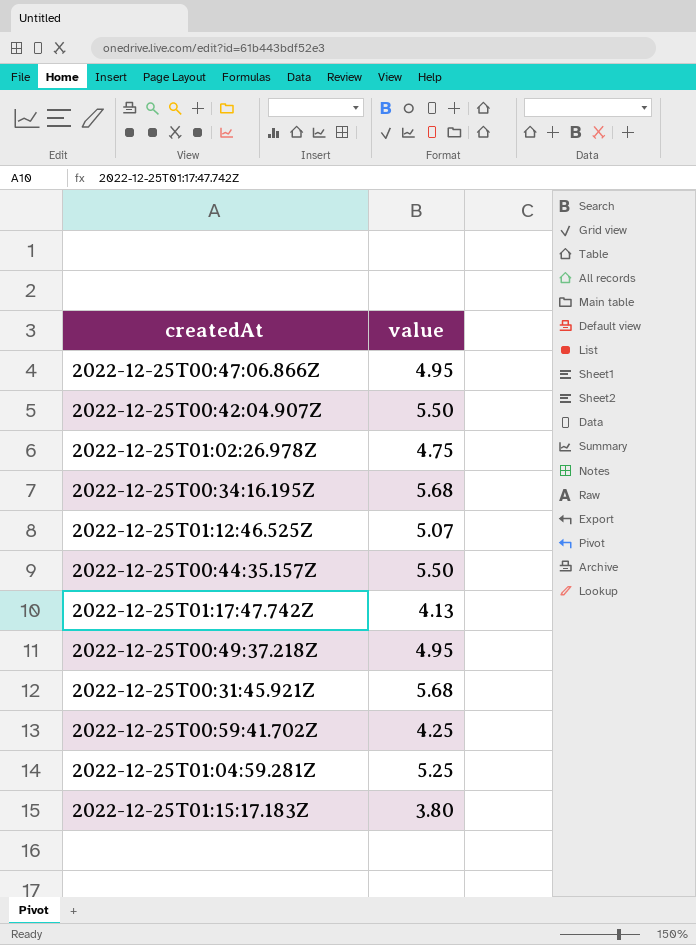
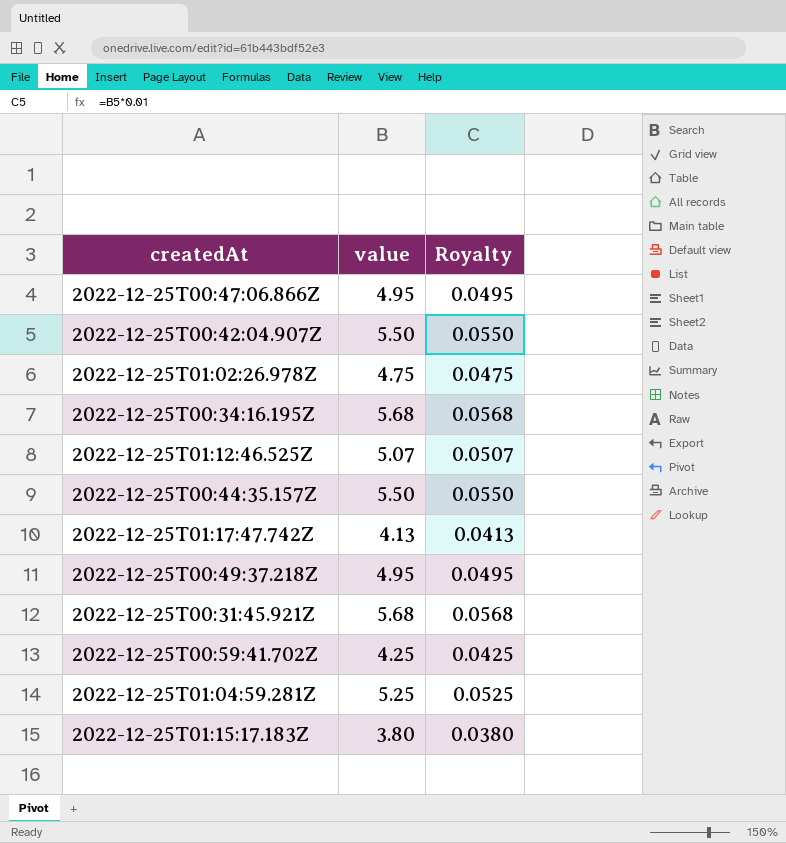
column Royalty | formula: none -> [value] * 0.01

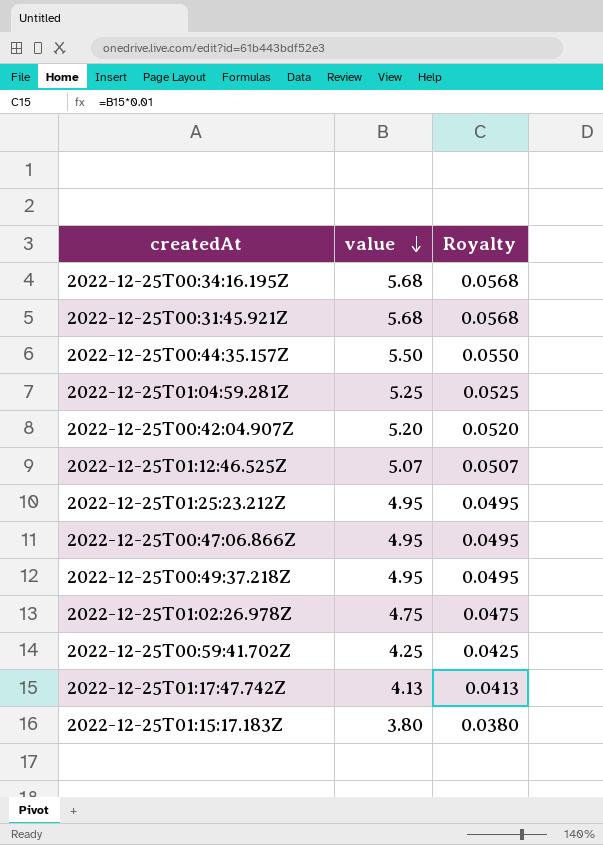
row order: none -> value descending
2022-12-25T00:42:04.907Z | value: 5.50 -> 5.20
2022-12-25T00:42:04.907Z | Royalty: 0.0550 -> 0.0520
row 2022-12-25T01:25:23.212Z: none -> 4.95 | 0.0495

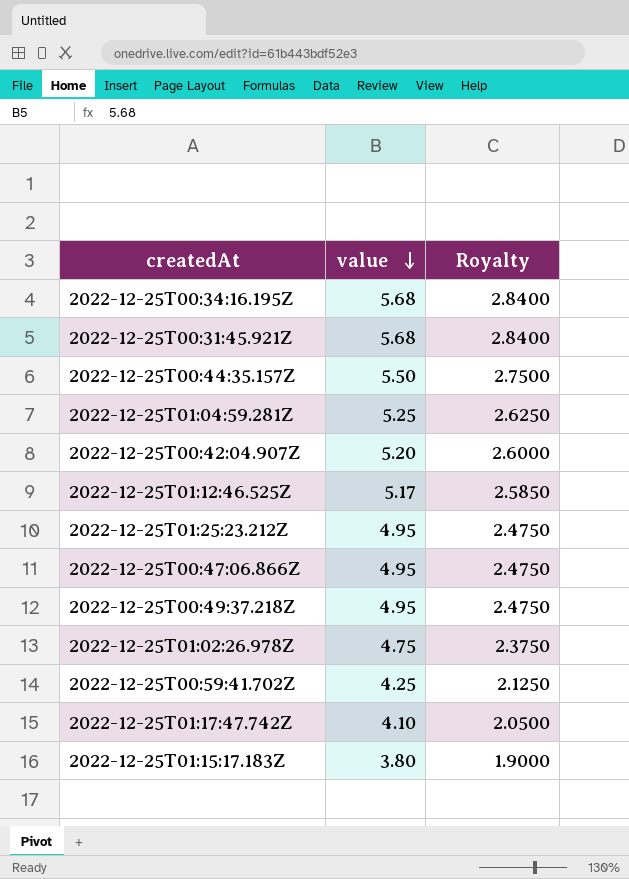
column Royalty | formula: [value] * 0.01 -> [value] * 0.5
2022-12-25T01:12:46.525Z | value: 5.07 -> 5.17
2022-12-25T01:17:47.742Z | value: 4.13 -> 4.10

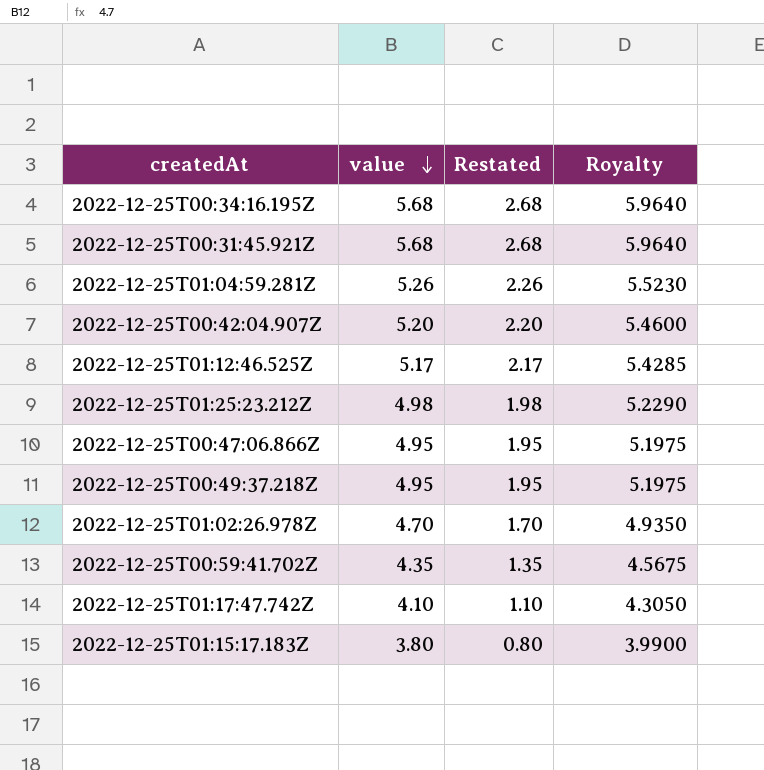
column Restated | formula: none -> [value] - 3
column Royalty | formula: [value] * 0.5 -> [value] * 1.05
row 2022-12-25T00:44:35.157Z: 5.50 | 2.7500 -> none
2022-12-25T01:04:59.281Z | value: 5.25 -> 5.26
2022-12-25T01:25:23.212Z | value: 4.95 -> 4.98
2022-12-25T01:02:26.978Z | value: 4.75 -> 4.70
2022-12-25T00:59:41.702Z | value: 4.25 -> 4.35

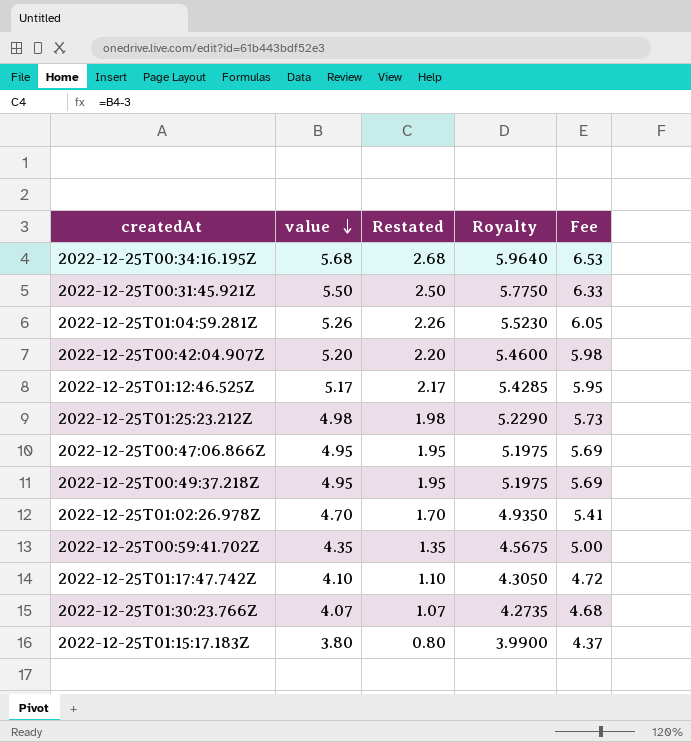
column Fee | formula: none -> [value] * 1.15
2022-12-25T00:31:45.921Z | value: 5.68 -> 5.50
2022-12-25T00:31:45.921Z | Restated: 2.68 -> 2.50
2022-12-25T00:31:45.921Z | Royalty: 5.9640 -> 5.7750
row 2022-12-25T01:30:23.766Z: none -> 4.07 | 1.07 | 4.2735 | 4.68

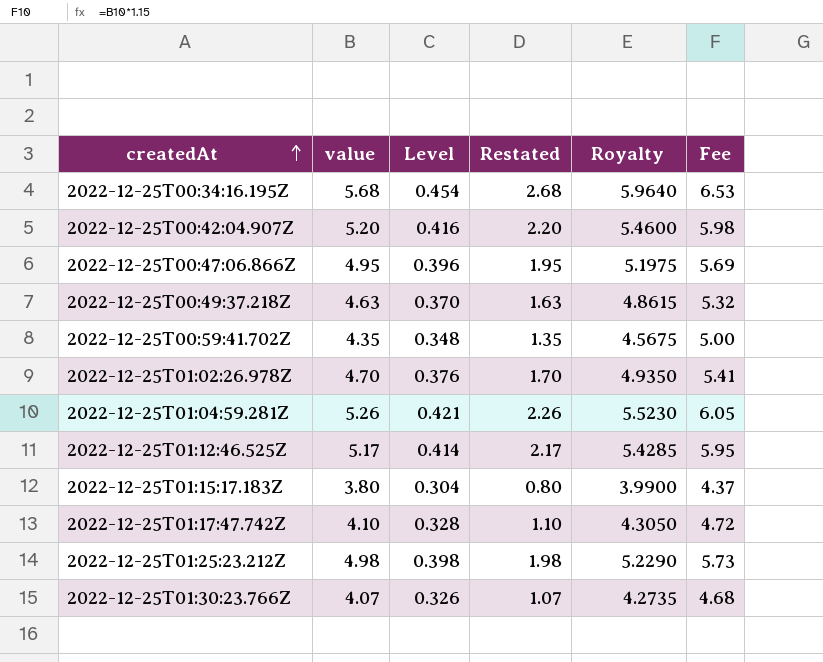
row order: value descending -> createdAt ascending
column Level | formula: none -> [value] * 0.08
row 2022-12-25T00:31:45.921Z: 5.50 | 2.50 | 5.7750 | 6.33 -> none
2022-12-25T00:49:37.218Z | value: 4.95 -> 4.63
2022-12-25T00:49:37.218Z | Restated: 1.95 -> 1.63
2022-12-25T00:49:37.218Z | Royalty: 5.1975 -> 4.8615
2022-12-25T00:49:37.218Z | Fee: 5.69 -> 5.32

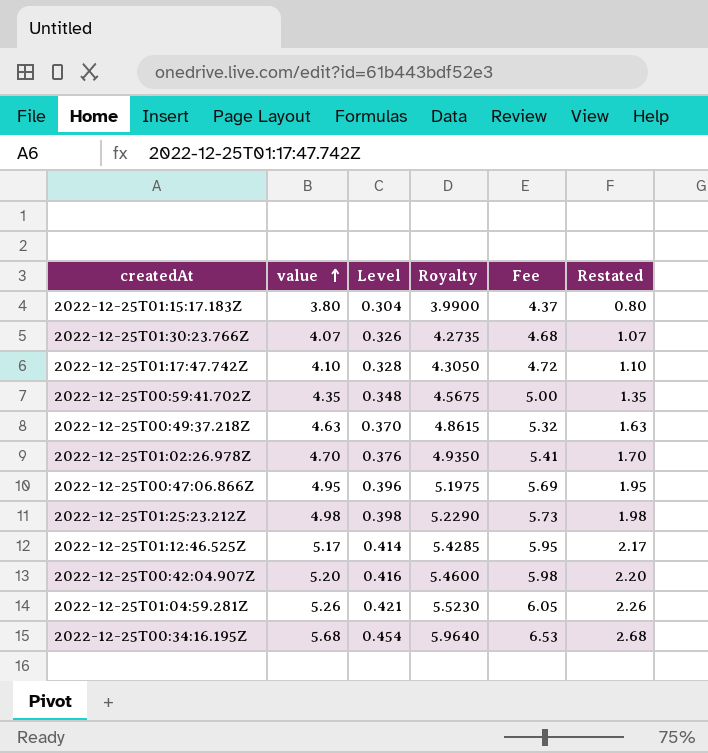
row order: createdAt ascending -> value ascending
column Restated | position: 4 -> 6

